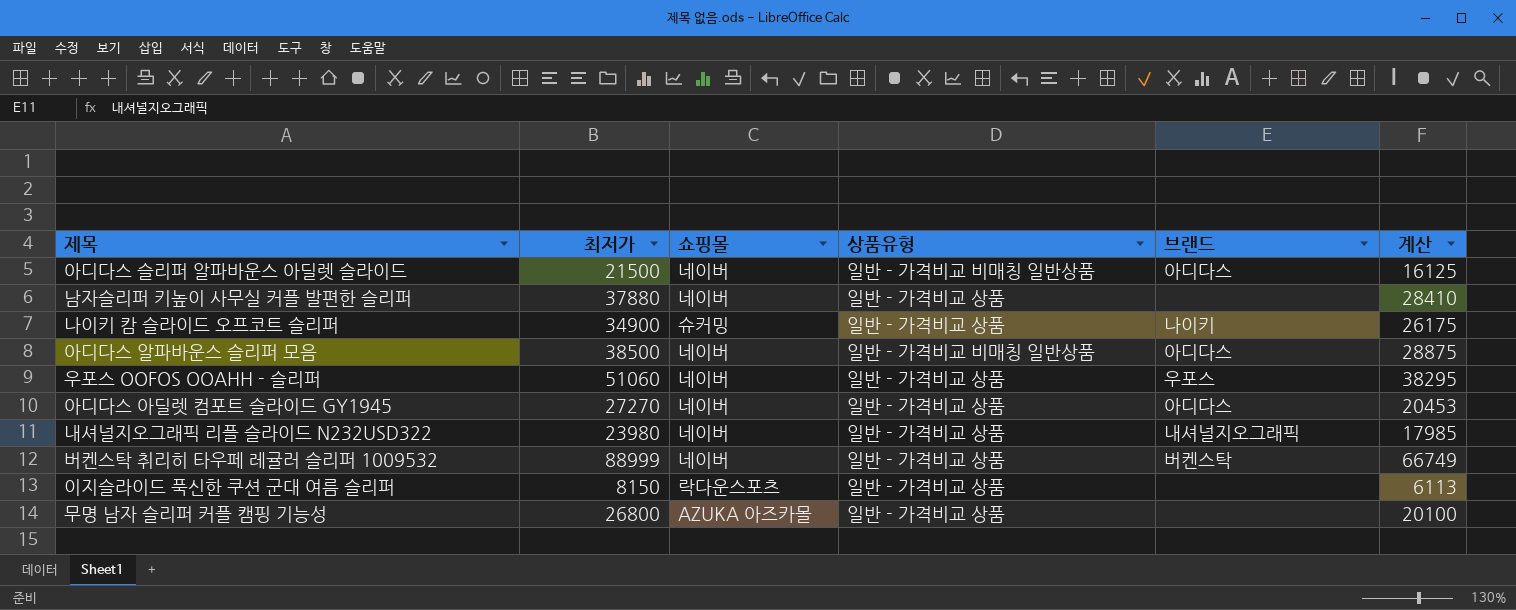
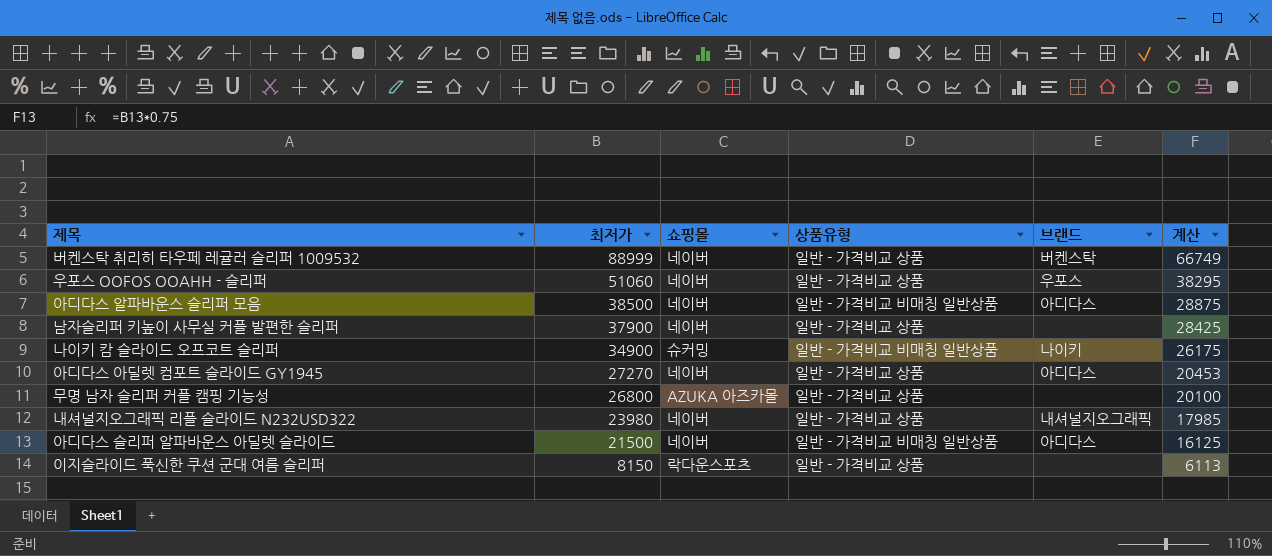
row order: none -> 최저가 descending
남자슬리퍼 키높이 사무실 커플 발편한 슬리퍼 | 최저가: 37880 -> 37900
남자슬리퍼 키높이 사무실 커플 발편한 슬리퍼 | 계산: 28410 -> 28425
나이키 캄 슬라이드 오프코트 슬리퍼 | 상품유형: 일반 - 가격비교 상품 -> 일반 - 가격비교 비매칭 일반상품

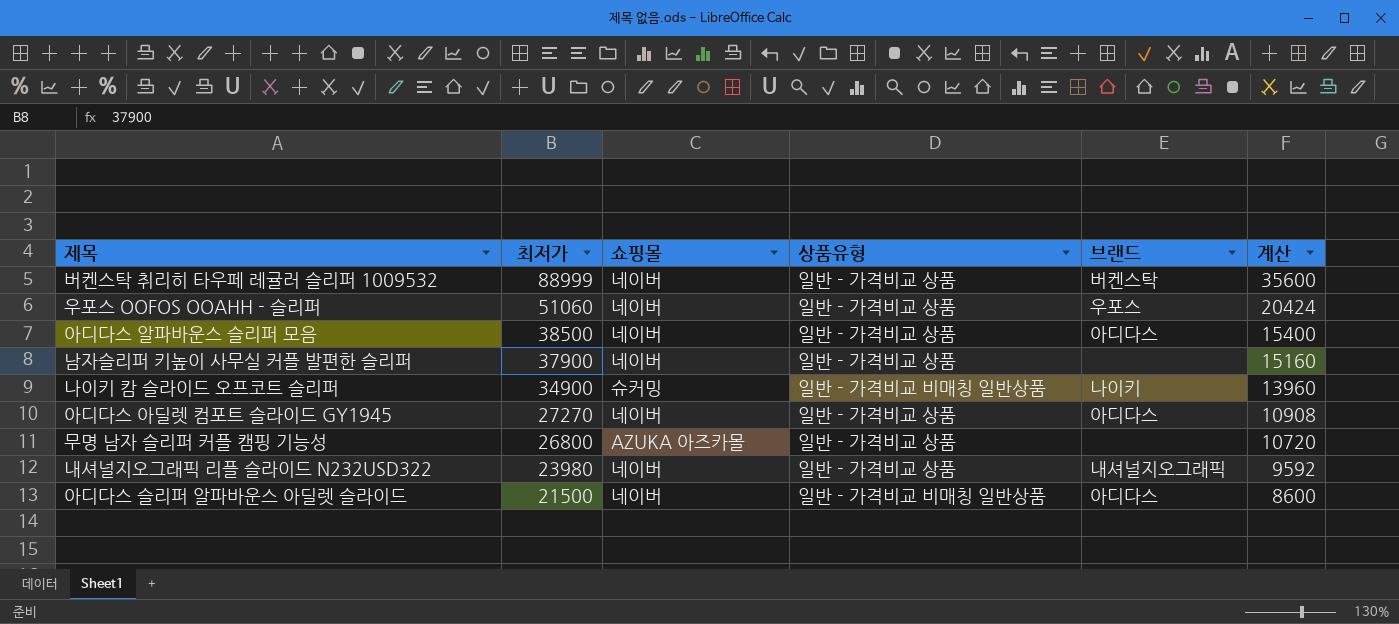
column 계산 | formula: [최저가] * 0.75 -> [최저가] * 0.4
row 이지슬라이드 푹신한 쿠션 군대 여름 슬리퍼: 8150 | 락다운스포츠 | 일반 - 가격비교 상품 | none | 6113 -> none
아디다스 알파바운스 슬리퍼 모음 | 상품유형: 일반 - 가격비교 비매칭 일반상품 -> 일반 - 가격비교 상품

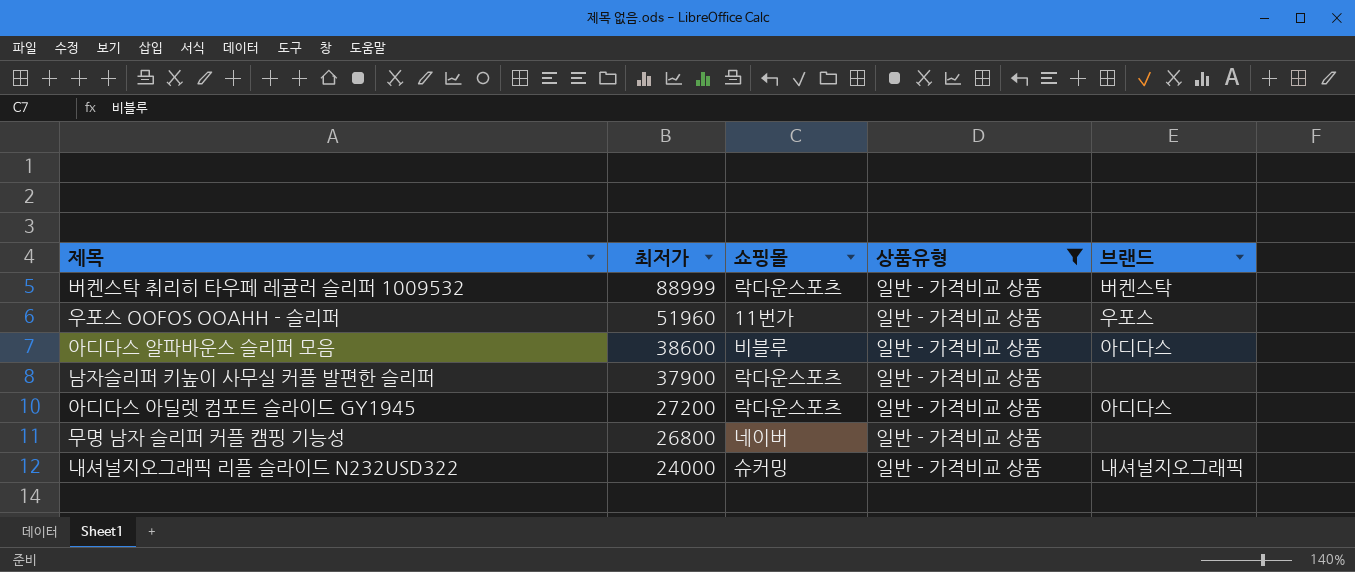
filter: none -> 상품유형 = 일반 - 가격비교 상품
column 계산 | formula: [최저가] * 0.4 -> none
버켄스탁 취리히 타우페 레귤러 슬리퍼 1009532 | 쇼핑몰: 네이버 -> 락다운스포츠
우포스 OOFOS OOAHH - 슬리퍼 | 최저가: 51060 -> 51960
우포스 OOFOS OOAHH - 슬리퍼 | 쇼핑몰: 네이버 -> 11번가
아디다스 알파바운스 슬리퍼 모음 | 최저가: 38500 -> 38600
아디다스 알파바운스 슬리퍼 모음 | 쇼핑몰: 네이버 -> 비블루
남자슬리퍼 키높이 사무실 커플 발편한 슬리퍼 | 쇼핑몰: 네이버 -> 락다운스포츠
아디다스 아딜렛 컴포트 슬라이드 GY1945 | 최저가: 27270 -> 27200
아디다스 아딜렛 컴포트 슬라이드 GY1945 | 쇼핑몰: 네이버 -> 락다운스포츠
무명 남자 슬리퍼 커플 캠핑 기능성 | 쇼핑몰: AZUKA 아즈카몰 -> 네이버
내셔널지오그래픽 리플 슬라이드 N232USD322 | 최저가: 23980 -> 24000
내셔널지오그래픽 리플 슬라이드 N232USD322 | 쇼핑몰: 네이버 -> 슈커밍

